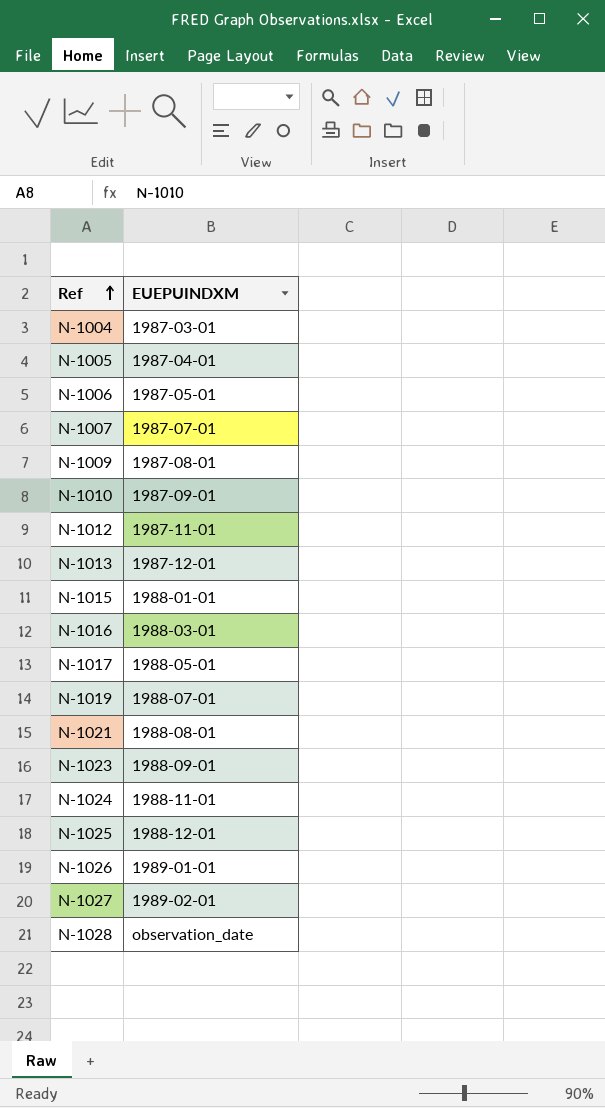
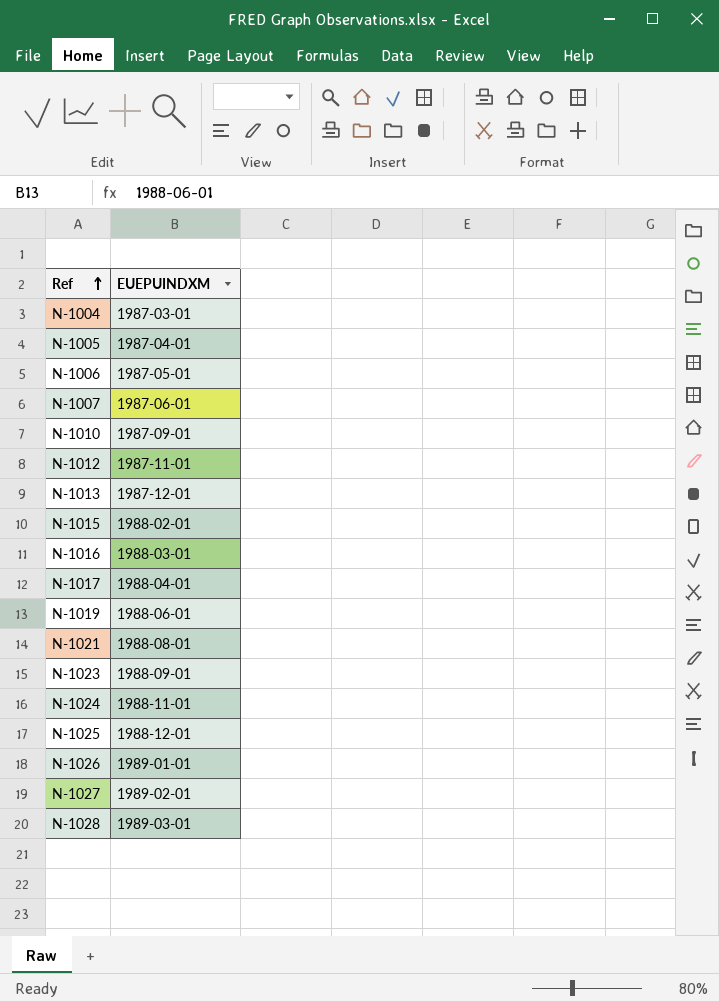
row N-1009: 1987-08-01 -> none
N-1007 | EUEPUINDXM: 1987-07-01 -> 1987-06-01
N-1015 | EUEPUINDXM: 1988-01-01 -> 1988-02-01
N-1017 | EUEPUINDXM: 1988-05-01 -> 1988-04-01
N-1019 | EUEPUINDXM: 1988-07-01 -> 1988-06-01
N-1028 | EUEPUINDXM: observation_date -> 1989-03-01

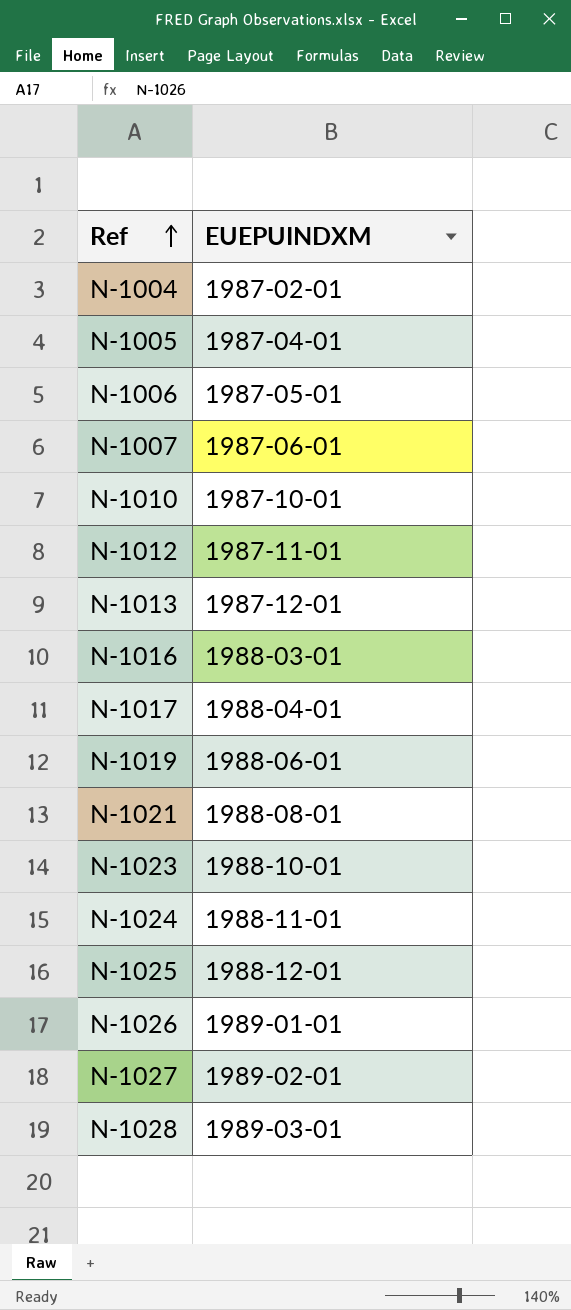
row N-1015: 1988-02-01 -> none
N-1004 | EUEPUINDXM: 1987-03-01 -> 1987-02-01
N-1010 | EUEPUINDXM: 1987-09-01 -> 1987-10-01
N-1023 | EUEPUINDXM: 1988-09-01 -> 1988-10-01

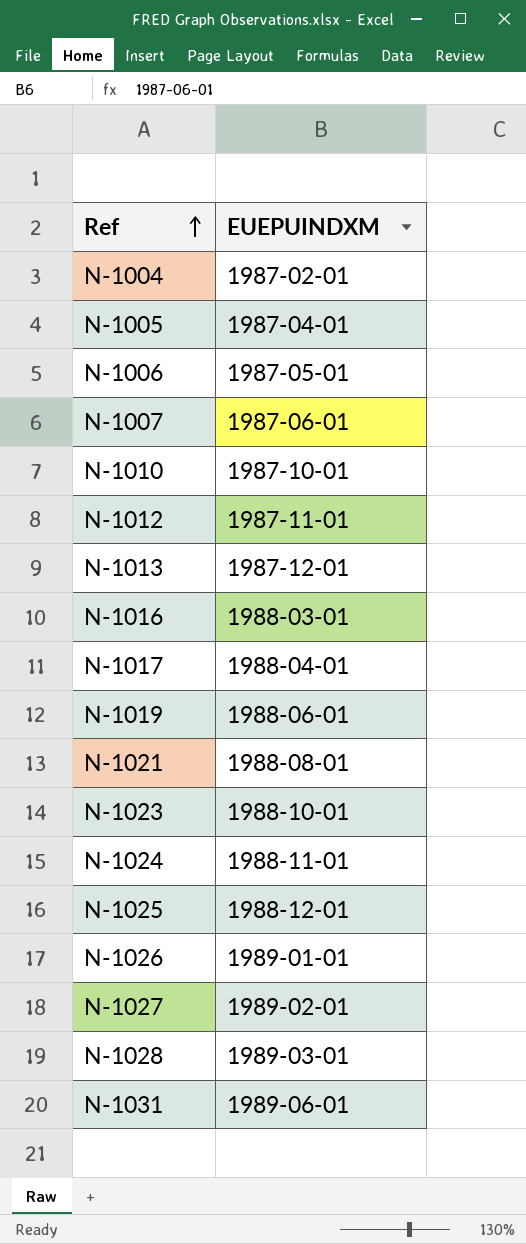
row N-1031: none -> 1989-06-01

